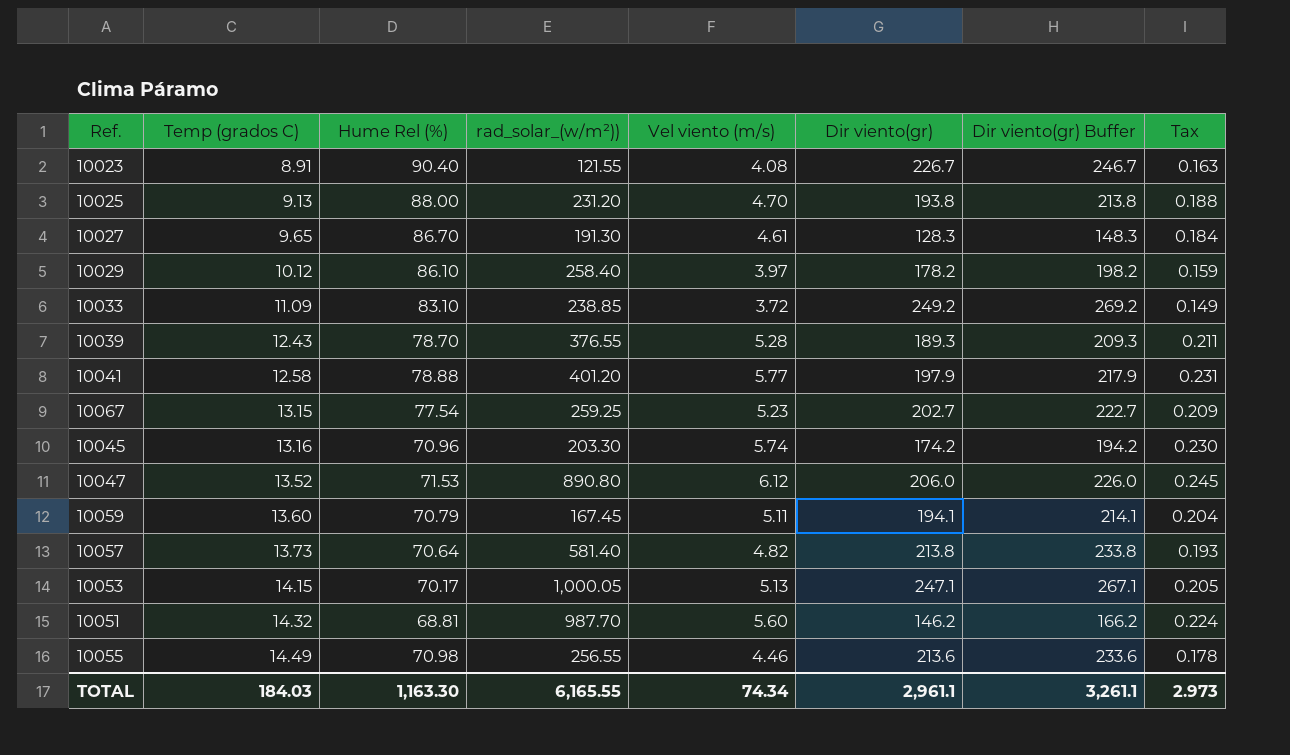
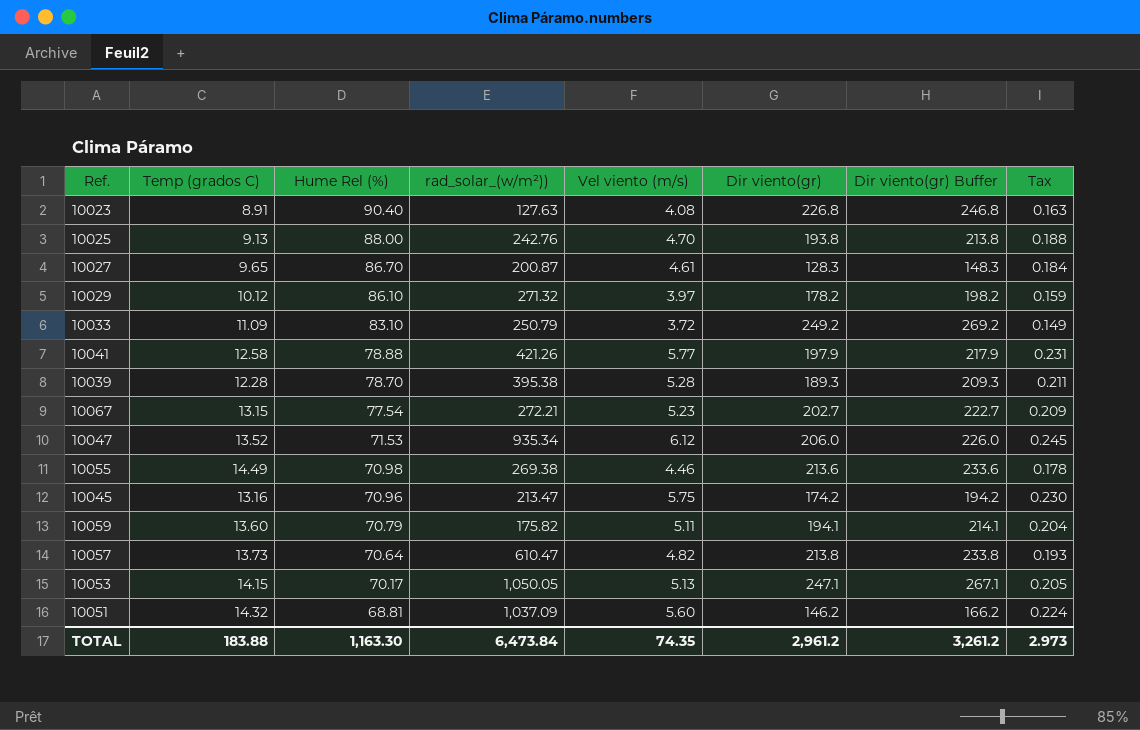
row order: Temp (grados C) ascending -> Hume Rel (%) descending
10023 | rad_solar_(w/m²)): 121.55 -> 127.63
10023 | Dir viento(gr): 226.7 -> 226.8
10023 | Dir viento(gr) Buffer: 246.7 -> 246.8
10025 | rad_solar_(w/m²)): 231.20 -> 242.76
10027 | rad_solar_(w/m²)): 191.30 -> 200.87
10029 | rad_solar_(w/m²)): 258.40 -> 271.32
10033 | rad_solar_(w/m²)): 238.85 -> 250.79
10041 | rad_solar_(w/m²)): 401.20 -> 421.26
10039 | Temp (grados C): 12.43 -> 12.28
10039 | rad_solar_(w/m²)): 376.55 -> 395.38
10067 | rad_solar_(w/m²)): 259.25 -> 272.21
10047 | rad_solar_(w/m²)): 890.80 -> 935.34
10055 | rad_solar_(w/m²)): 256.55 -> 269.38
10045 | rad_solar_(w/m²)): 203.30 -> 213.47
10045 | Vel viento (m/s): 5.74 -> 5.75
10059 | rad_solar_(w/m²)): 167.45 -> 175.82
10057 | rad_solar_(w/m²)): 581.40 -> 610.47
10053 | rad_solar_(w/m²)): 1,000.05 -> 1,050.05
10051 | rad_solar_(w/m²)): 987.70 -> 1,037.09
TOTAL | Temp (grados C): 184.03 -> 183.88
TOTAL | rad_solar_(w/m²)): 6,165.55 -> 6,473.84
TOTAL | Vel viento (m/s): 74.34 -> 74.35
TOTAL | Dir viento(gr): 2,961.1 -> 2,961.2
TOTAL | Dir viento(gr) Buffer: 3,261.1 -> 3,261.2

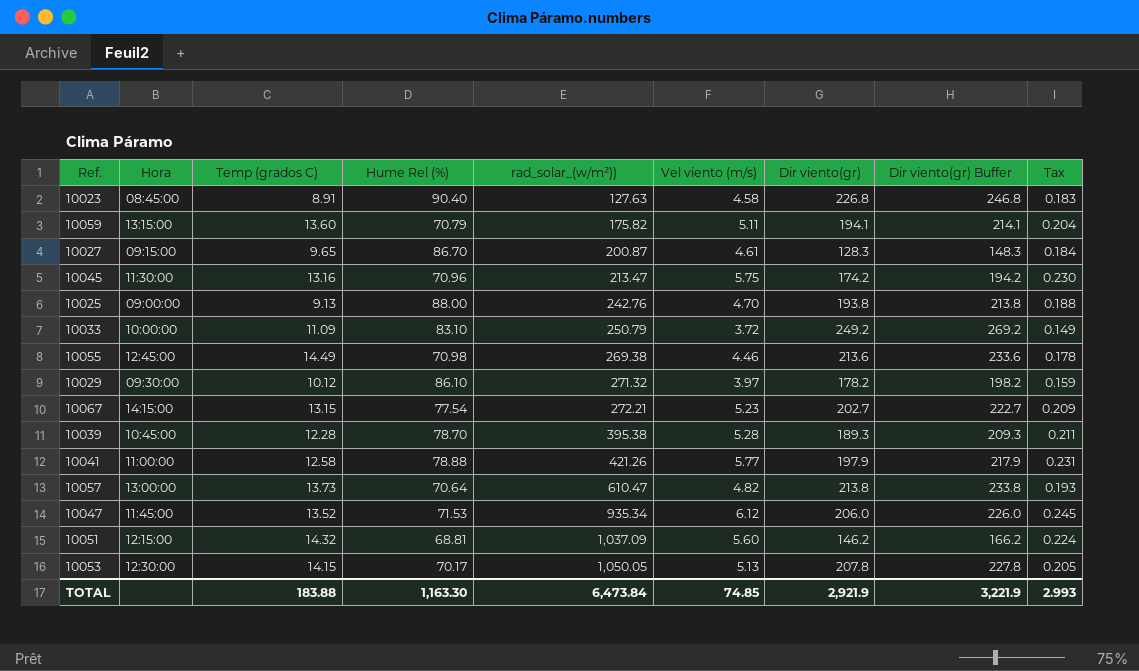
row order: Hume Rel (%) descending -> rad_solar_(w/m²)) ascending
column Hora | position: none -> 2
10023 | Vel viento (m/s): 4.08 -> 4.58
10023 | Tax: 0.163 -> 0.183
10053 | Dir viento(gr): 247.1 -> 207.8
10053 | Dir viento(gr) Buffer: 267.1 -> 227.8
TOTAL | Vel viento (m/s): 74.35 -> 74.85
TOTAL | Dir viento(gr): 2,961.2 -> 2,921.9
TOTAL | Dir viento(gr) Buffer: 3,261.2 -> 3,221.9
TOTAL | Tax: 2.973 -> 2.993

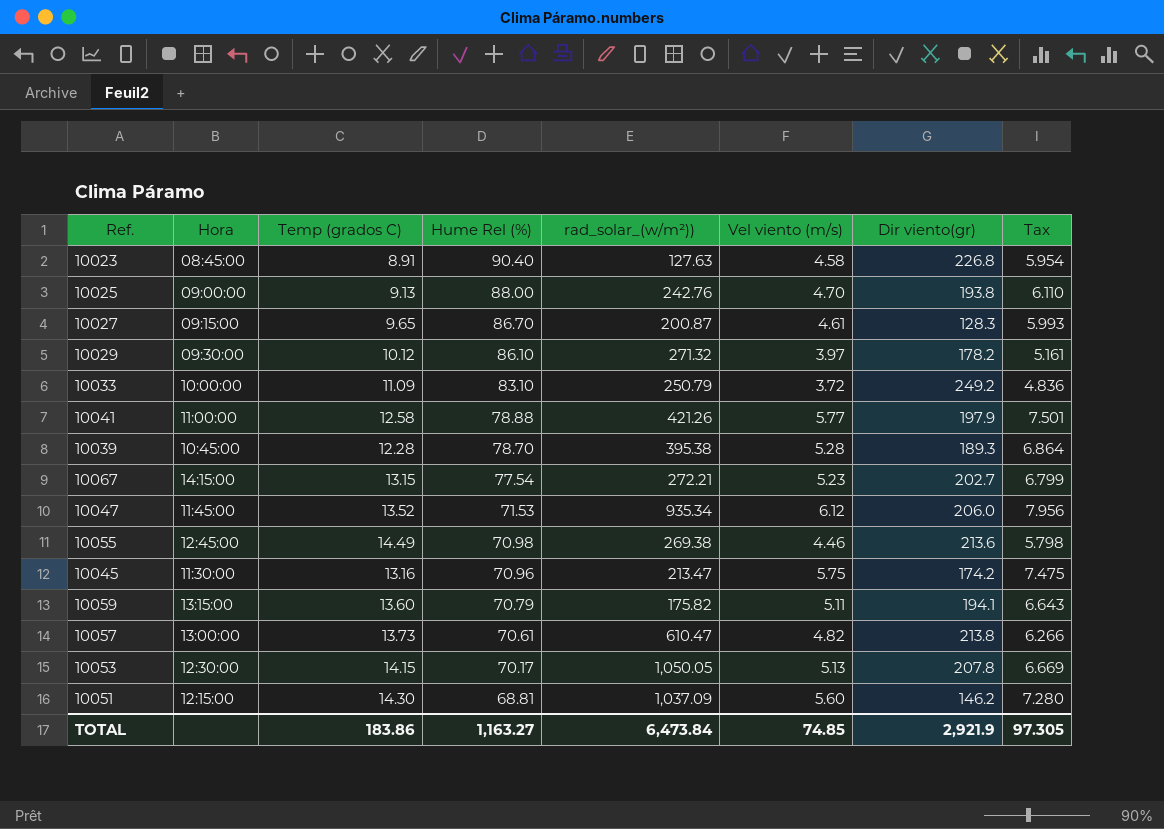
row order: rad_solar_(w/m²)) ascending -> Hume Rel (%) descending
column Dir viento(gr) Buffer | formula: [Dir viento(gr)] + 20 -> none
column Tax | formula: [Vel viento (m/s)] * 0.04 -> [Vel viento (m/s)] * 1.3
10057 | Hume Rel (%): 70.64 -> 70.61
10051 | Temp (grados C): 14.32 -> 14.30
TOTAL | Temp (grados C): 183.88 -> 183.86
TOTAL | Hume Rel (%): 1,163.30 -> 1,163.27
TOTAL | Tax: 2.993 -> 97.305

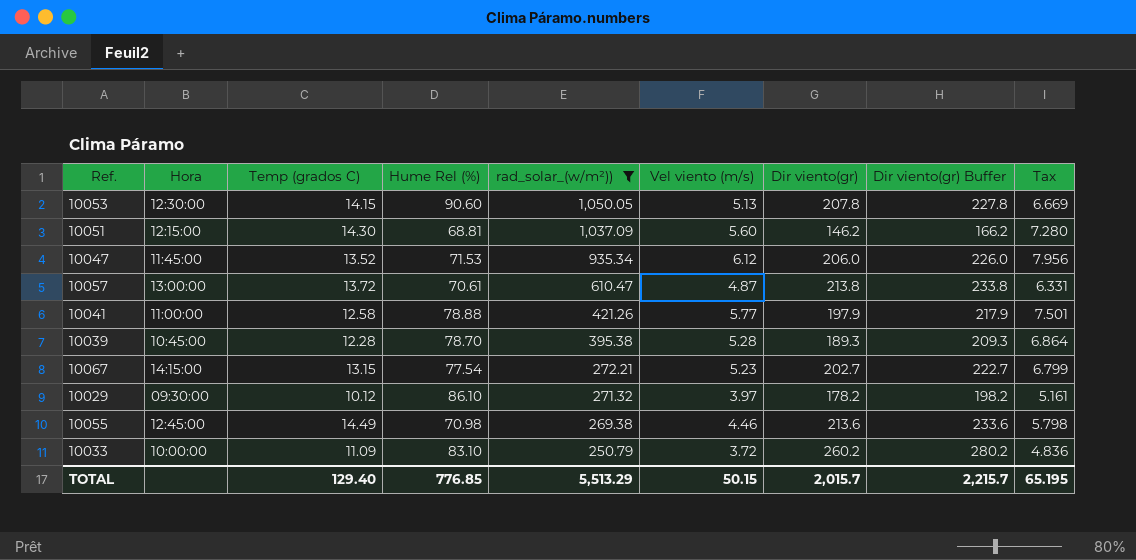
filter: none -> rad_solar_(w/m²)) >= 250.79
row order: Hume Rel (%) descending -> rad_solar_(w/m²)) descending
column Dir viento(gr) Buffer | formula: none -> [Dir viento(gr)] + 20
10053 | Hume Rel (%): 70.17 -> 90.60
10057 | Temp (grados C): 13.73 -> 13.72
10057 | Vel viento (m/s): 4.82 -> 4.87
10057 | Tax: 6.266 -> 6.331
10033 | Dir viento(gr): 249.2 -> 260.2
TOTAL | Temp (grados C): 183.86 -> 129.40
TOTAL | Hume Rel (%): 1,163.27 -> 776.85
TOTAL | rad_solar_(w/m²)): 6,473.84 -> 5,513.29
TOTAL | Vel viento (m/s): 74.85 -> 50.15
TOTAL | Dir viento(gr): 2,921.9 -> 2,015.7
TOTAL | Tax: 97.305 -> 65.195

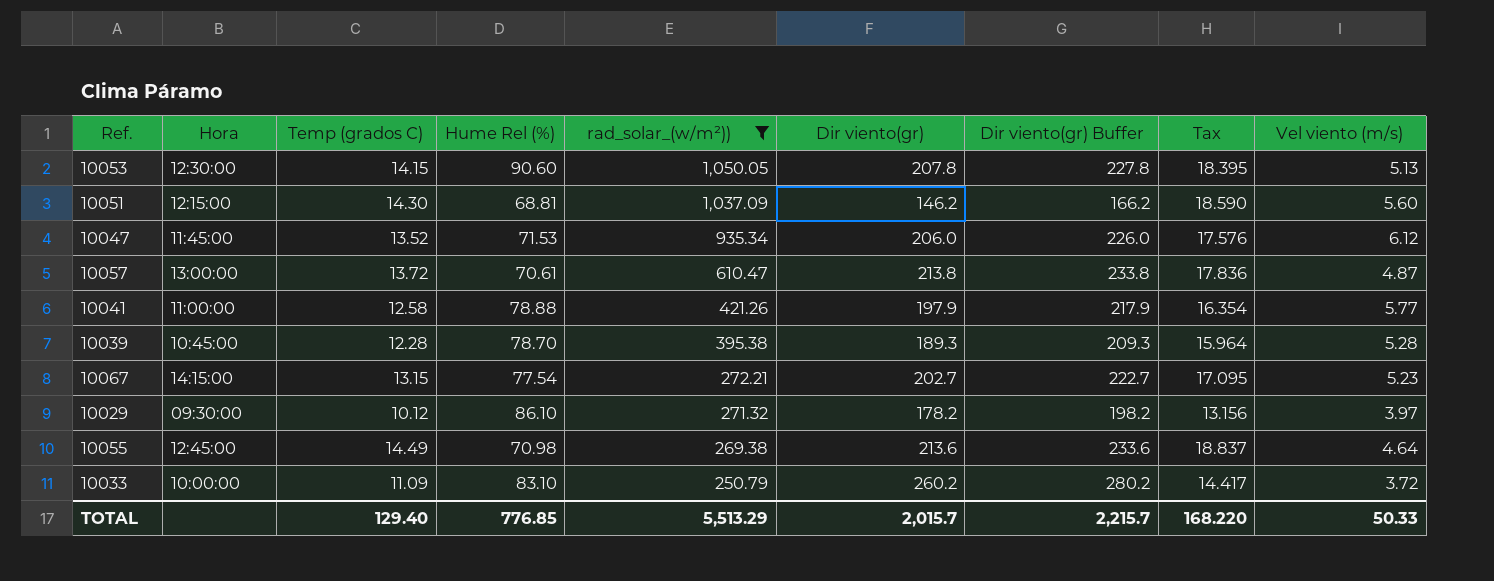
column Tax | formula: [Vel viento (m/s)] * 1.3 -> [Temp (grados C)] * 1.3
column Vel viento (m/s) | position: 6 -> 9
10055 | Vel viento (m/s): 4.46 -> 4.64
TOTAL | Tax: 65.195 -> 168.220
TOTAL | Vel viento (m/s): 50.15 -> 50.33

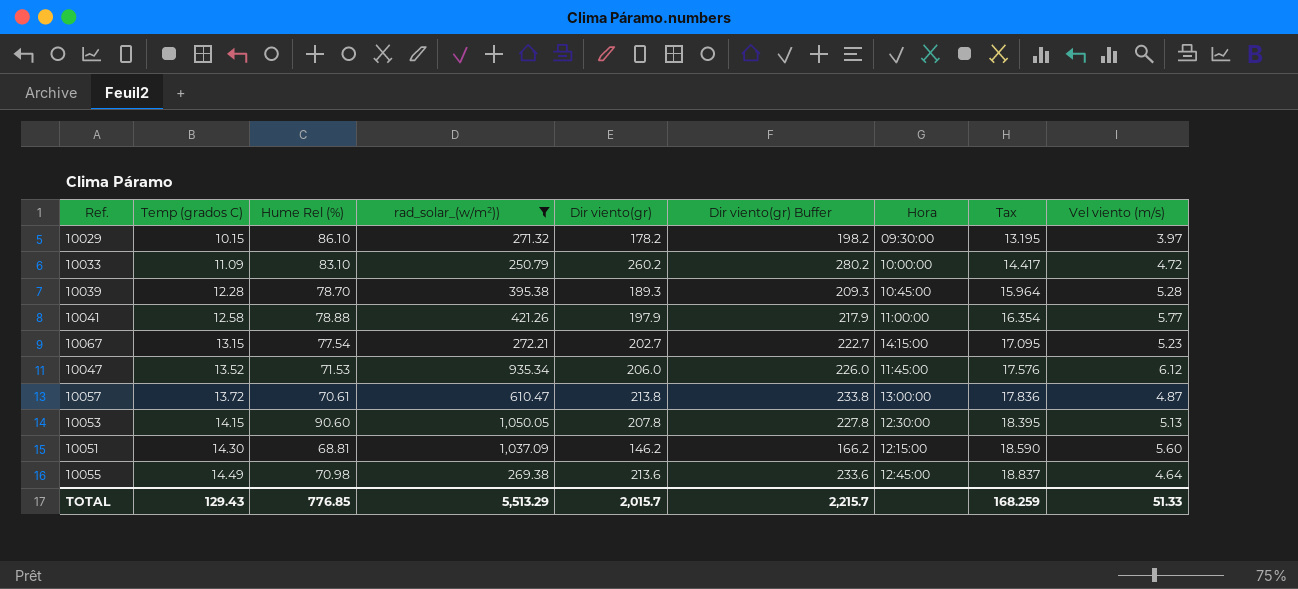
row order: rad_solar_(w/m²)) descending -> Temp (grados C) ascending
column Hora | position: 2 -> 7
10029 | Temp (grados C): 10.12 -> 10.15
10029 | Tax: 13.156 -> 13.195
10033 | Vel viento (m/s): 3.72 -> 4.72
TOTAL | Temp (grados C): 129.40 -> 129.43
TOTAL | Tax: 168.220 -> 168.259
TOTAL | Vel viento (m/s): 50.33 -> 51.33

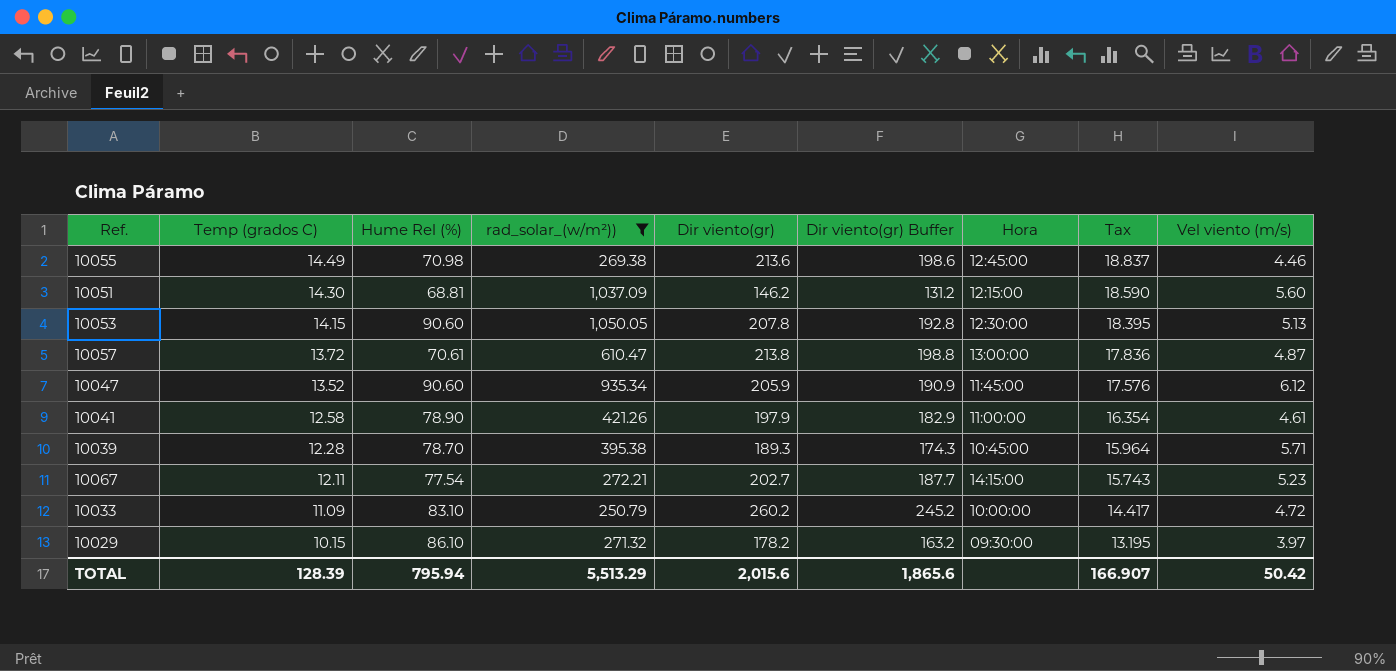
row order: Temp (grados C) ascending -> Temp (grados C) descending
column Dir viento(gr) Buffer | formula: [Dir viento(gr)] + 20 -> [Dir viento(gr)] - 15
10055 | Vel viento (m/s): 4.64 -> 4.46
10047 | Hume Rel (%): 71.53 -> 90.60
10047 | Dir viento(gr): 206.0 -> 205.9
10041 | Hume Rel (%): 78.88 -> 78.90
10041 | Vel viento (m/s): 5.77 -> 4.61
10039 | Vel viento (m/s): 5.28 -> 5.71
10067 | Temp (grados C): 13.15 -> 12.11
10067 | Tax: 17.095 -> 15.743
TOTAL | Temp (grados C): 129.43 -> 128.39
TOTAL | Hume Rel (%): 776.85 -> 795.94
TOTAL | Dir viento(gr): 2,015.7 -> 2,015.6
TOTAL | Dir viento(gr) Buffer: 2,215.7 -> 1,865.6
TOTAL | Tax: 168.259 -> 166.907
TOTAL | Vel viento (m/s): 51.33 -> 50.42

